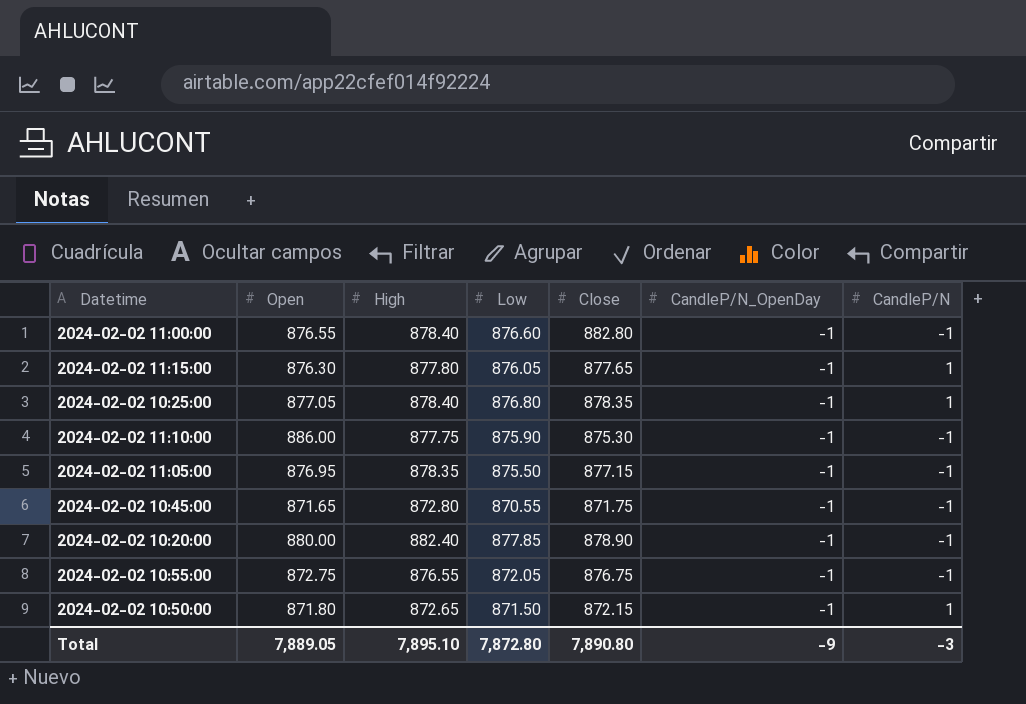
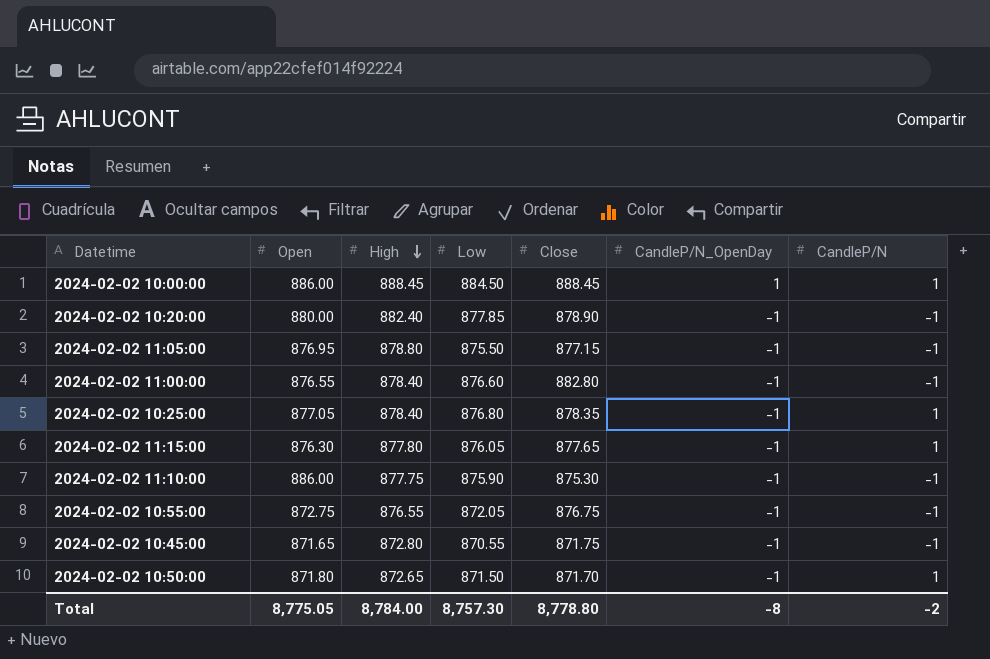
row order: none -> High descending
row 2024-02-02 10:00:00: none -> 886.00 | 888.45 | 884.50 | 888.45 | 1 | 1
2024-02-02 11:05:00 | High: 878.35 -> 878.80
2024-02-02 10:50:00 | Close: 872.15 -> 871.70
Total | Open: 7,889.05 -> 8,775.05
Total | High: 7,895.10 -> 8,784.00
Total | Low: 7,872.80 -> 8,757.30
Total | Close: 7,890.80 -> 8,778.80
Total | CandleP/N_OpenDay: -9 -> -8
Total | CandleP/N: -3 -> -2

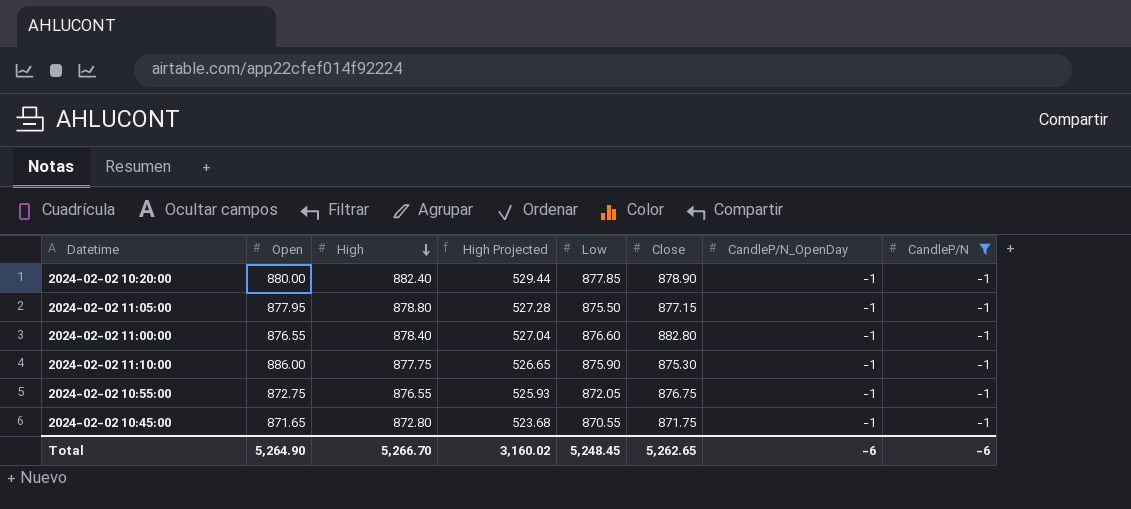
filter: none -> CandleP/N = -1
column High Projected | formula: none -> [High] * 0.6
2024-02-02 11:05:00 | Open: 876.95 -> 877.95
Total | Open: 8,775.05 -> 5,264.90
Total | High: 8,784.00 -> 5,266.70
Total | Low: 8,757.30 -> 5,248.45
Total | Close: 8,778.80 -> 5,262.65
Total | CandleP/N_OpenDay: -8 -> -6
Total | CandleP/N: -2 -> -6

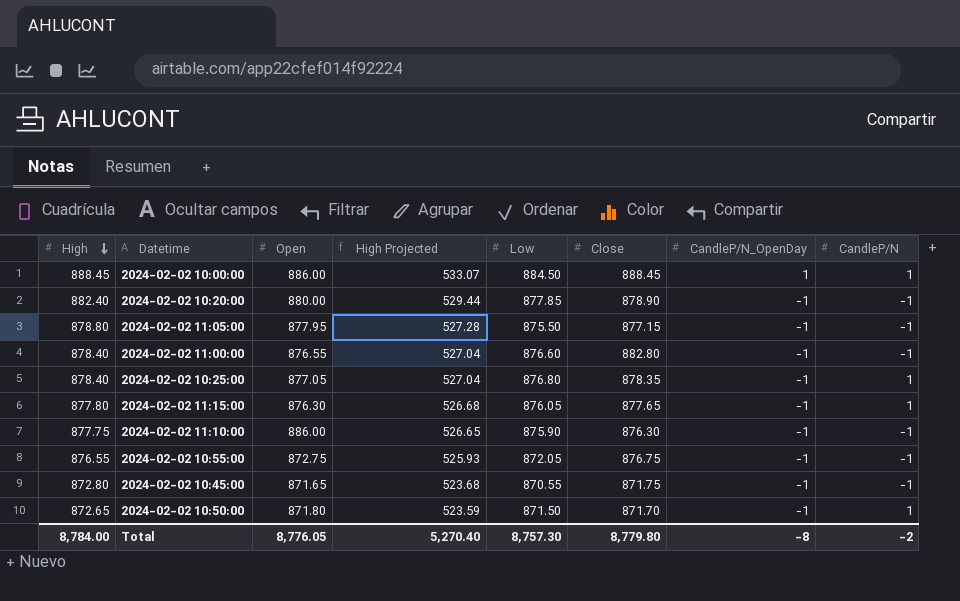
filter: CandleP/N = -1 -> none
column High | position: 3 -> 1
2024-02-02 11:10:00 | Close: 875.30 -> 876.30
Total | High: 5,266.70 -> 8,784.00
Total | Open: 5,264.90 -> 8,776.05
Total | High Projected: 3,160.02 -> 5,270.40
Total | Low: 5,248.45 -> 8,757.30
Total | Close: 5,262.65 -> 8,779.80
Total | CandleP/N_OpenDay: -6 -> -8
Total | CandleP/N: -6 -> -2

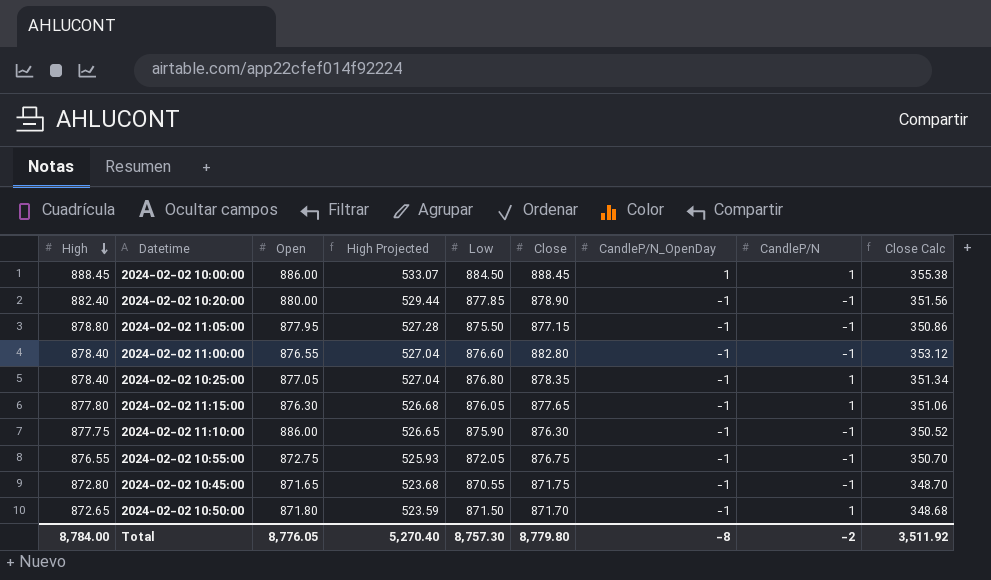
column Close Calc | formula: none -> [Close] * 0.4

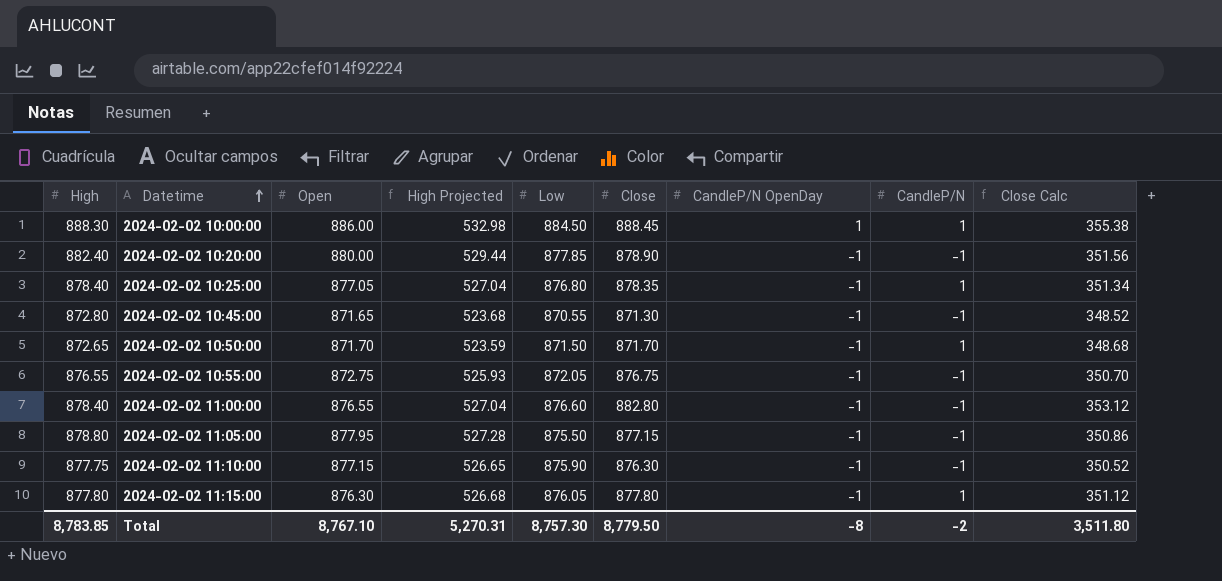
row order: High descending -> Datetime ascending
column name: CandleP/N_OpenDay -> CandleP/N OpenDay
2024-02-02 10:00:00 | High: 888.45 -> 888.30
2024-02-02 10:00:00 | High Projected: 533.07 -> 532.98
2024-02-02 10:45:00 | Close: 871.75 -> 871.30
2024-02-02 10:45:00 | Close Calc: 348.70 -> 348.52
2024-02-02 10:50:00 | Open: 871.80 -> 871.70
2024-02-02 11:10:00 | Open: 886.00 -> 877.15
2024-02-02 11:15:00 | Close: 877.65 -> 877.80
2024-02-02 11:15:00 | Close Calc: 351.06 -> 351.12
Total | High: 8,784.00 -> 8,783.85
Total | Open: 8,776.05 -> 8,767.10
Total | High Projected: 5,270.40 -> 5,270.31
Total | Close: 8,779.80 -> 8,779.50
Total | Close Calc: 3,511.92 -> 3,511.80

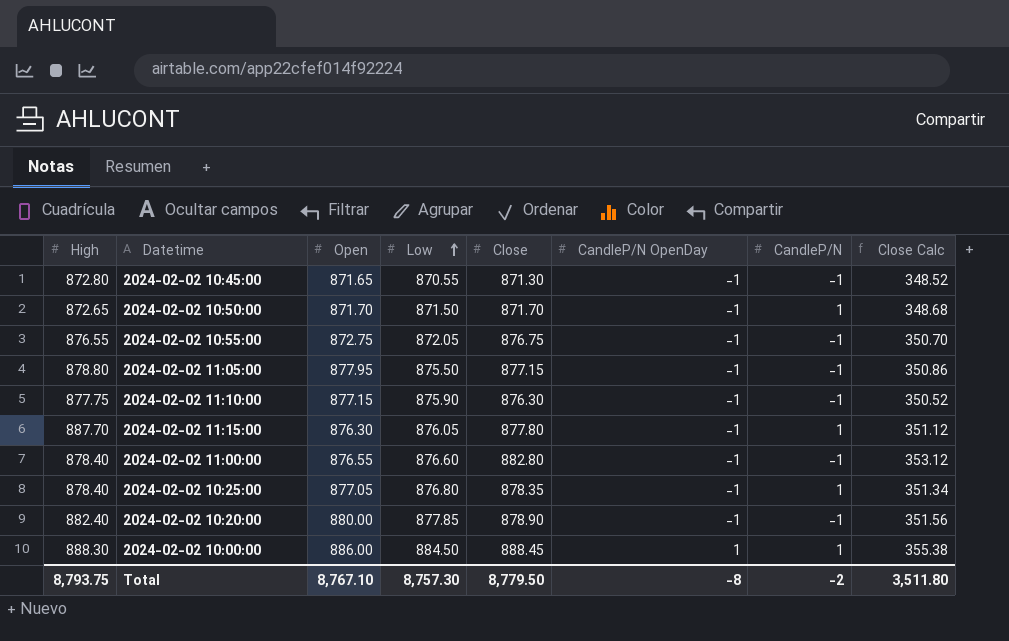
row order: Datetime ascending -> Low ascending
column High Projected | formula: [High] * 0.6 -> none
2024-02-02 11:15:00 | High: 877.80 -> 887.70
Total | High: 8,783.85 -> 8,793.75

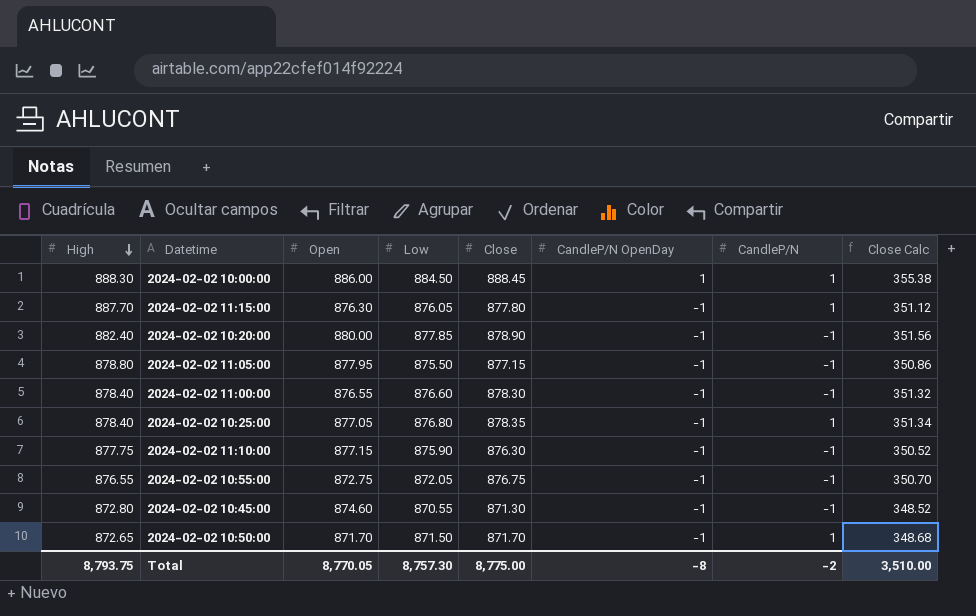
row order: Low ascending -> High descending
2024-02-02 11:00:00 | Close: 882.80 -> 878.30
2024-02-02 11:00:00 | Close Calc: 353.12 -> 351.32
2024-02-02 10:45:00 | Open: 871.65 -> 874.60
Total | Open: 8,767.10 -> 8,770.05
Total | Close: 8,779.50 -> 8,775.00
Total | Close Calc: 3,511.80 -> 3,510.00

